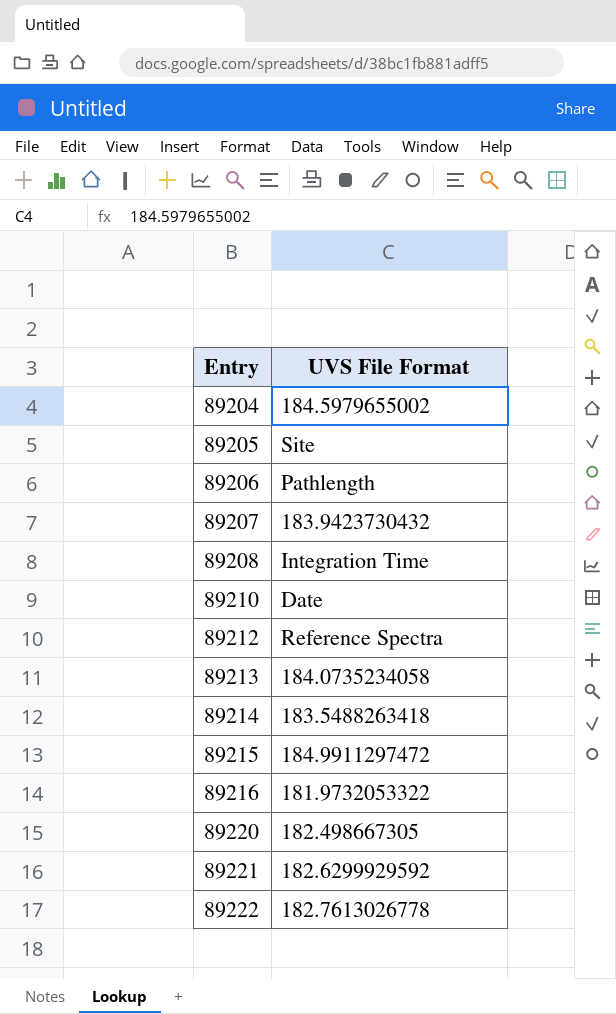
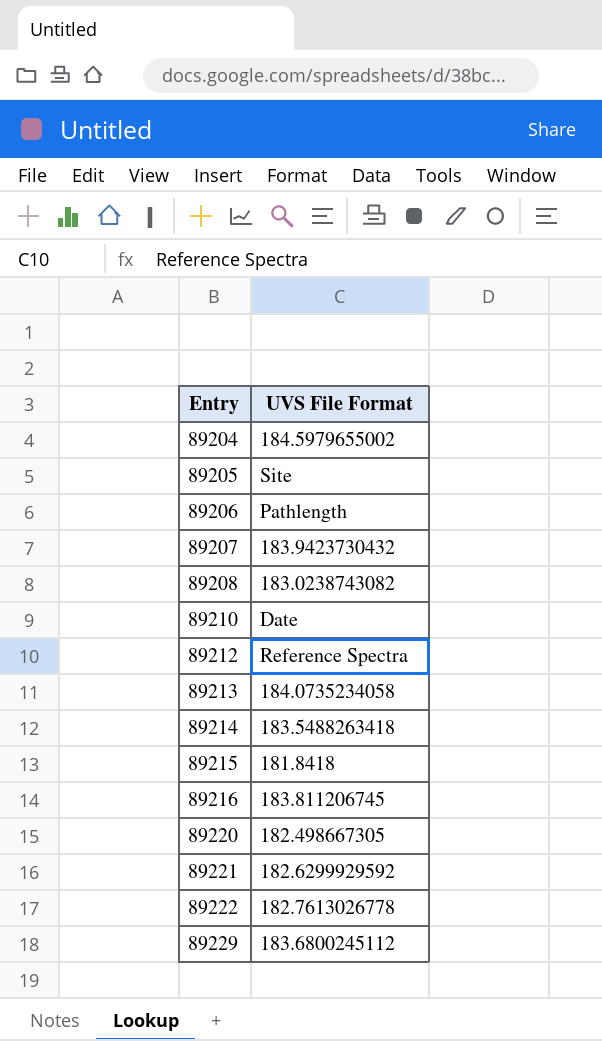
89208 | UVS File Format: Integration Time -> 183.0238743082
89215 | UVS File Format: 184.9911297472 -> 181.8418
89216 | UVS File Format: 181.9732053322 -> 183.811206745
row 89229: none -> 183.6800245112

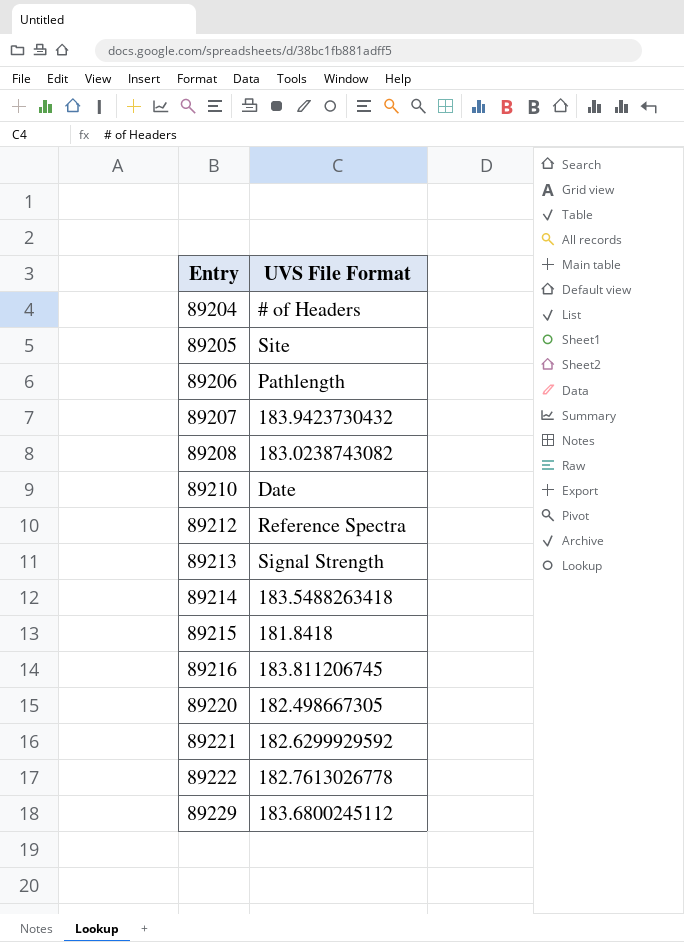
89204 | UVS File Format: 184.5979655002 -> # of Headers
89213 | UVS File Format: 184.0735234058 -> Signal Strength

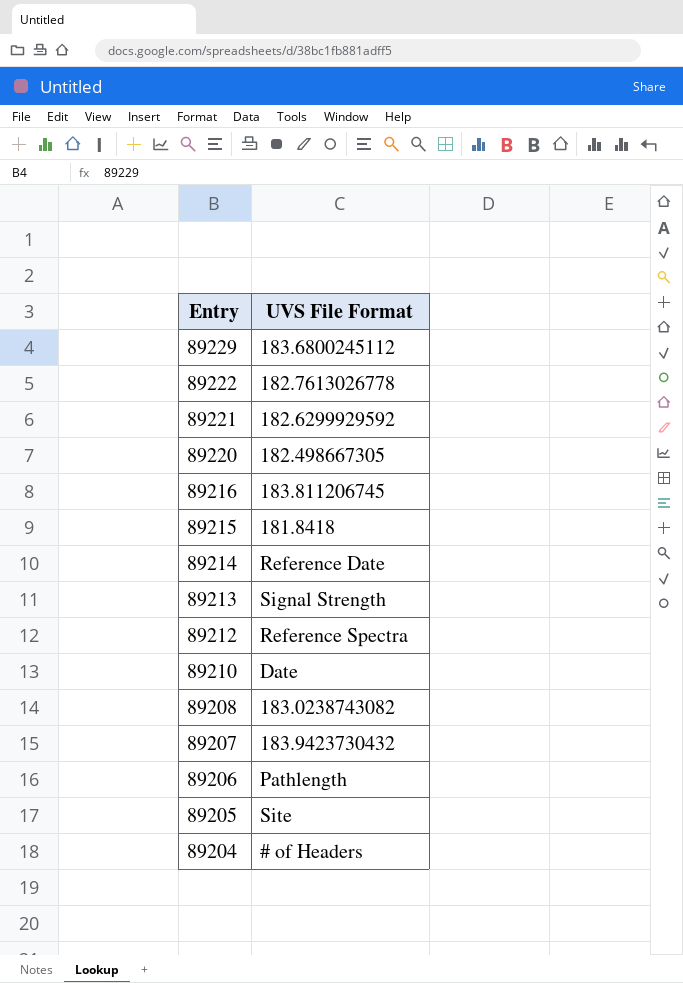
row order: Entry ascending -> Entry descending
89214 | UVS File Format: 183.5488263418 -> Reference Date

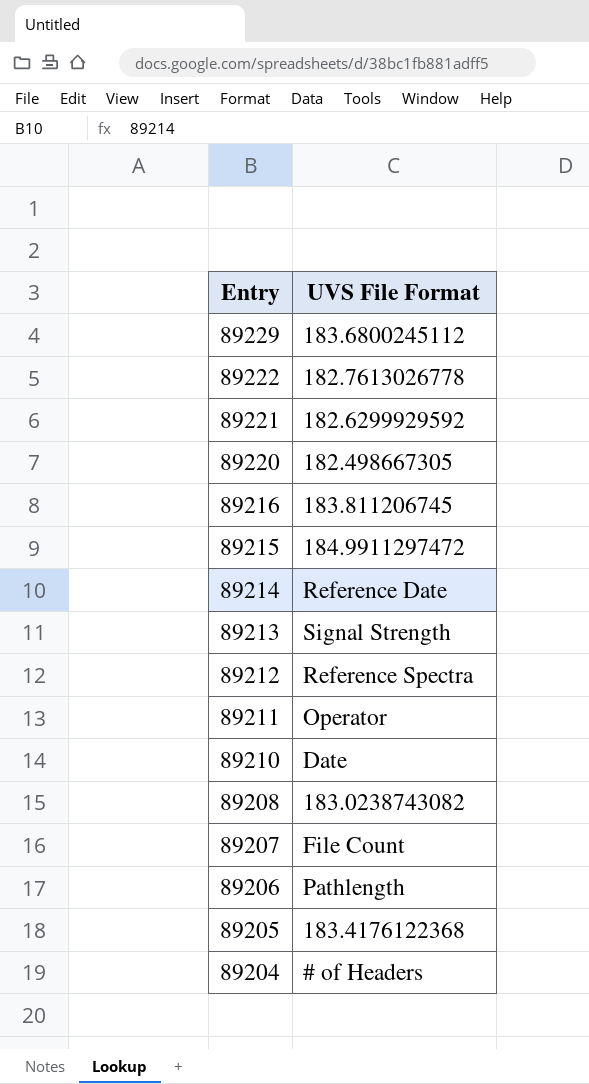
89215 | UVS File Format: 181.8418 -> 184.9911297472
row 89211: none -> Operator
89207 | UVS File Format: 183.9423730432 -> File Count
89205 | UVS File Format: Site -> 183.4176122368

